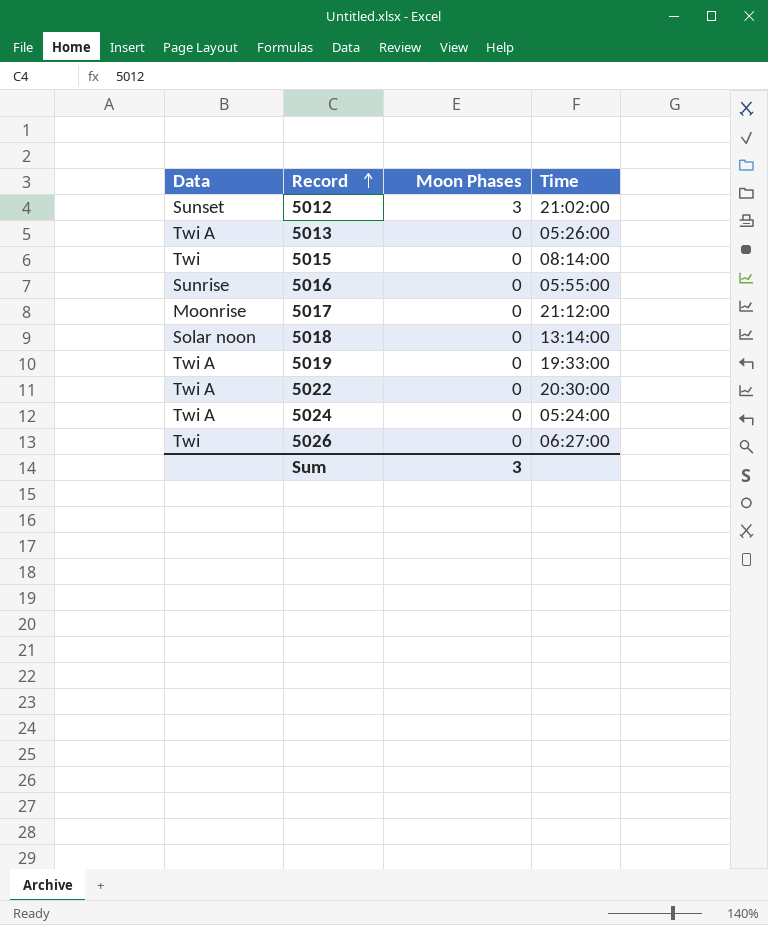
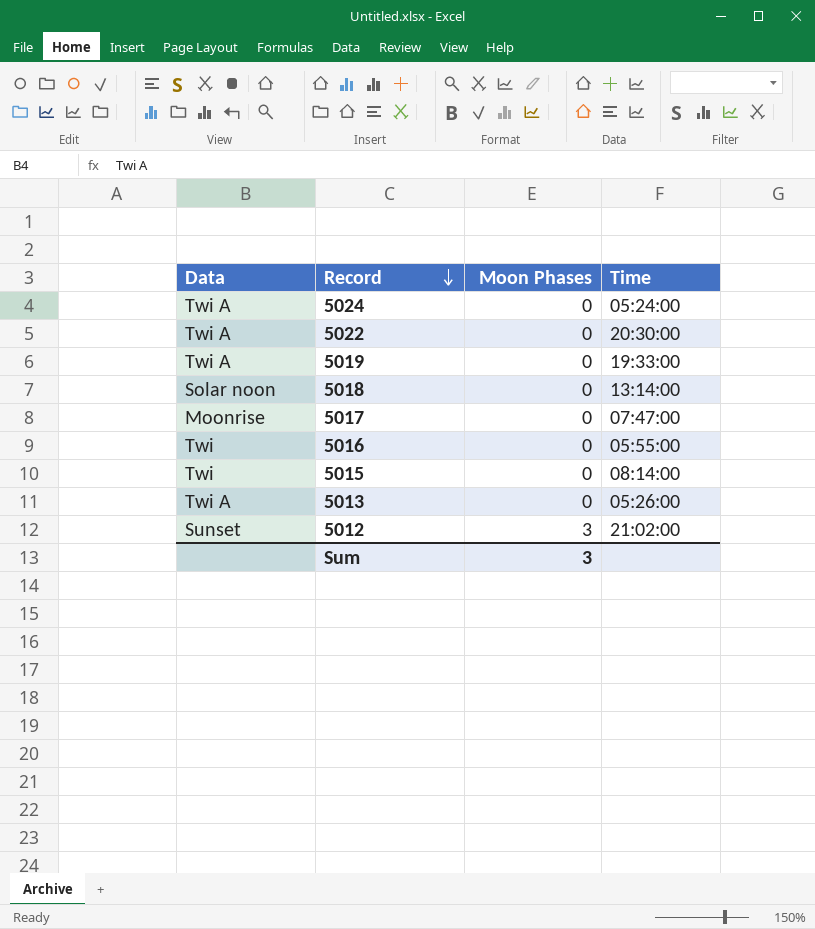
row order: Record ascending -> Record descending
row 5026: Twi | 0 | 06:27:00 -> none
5017 | Time: 21:12:00 -> 07:47:00
5016 | Data: Sunrise -> Twi

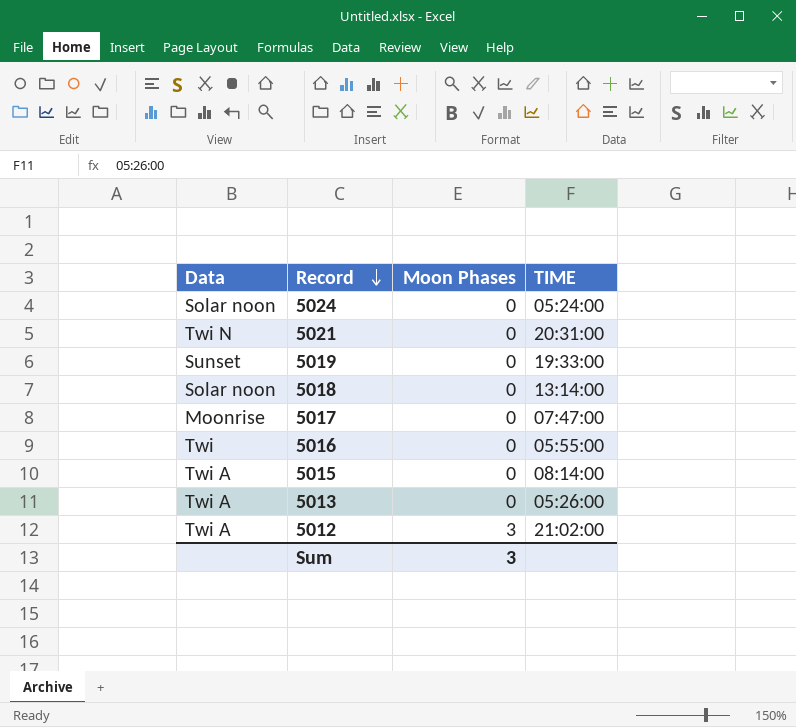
column name: Time -> TIME
row 5022: Twi A | 0 | 20:30:00 -> none
5024 | Data: Twi A -> Solar noon
row 5021: none -> Twi N | 0 | 20:31:00
5019 | Data: Twi A -> Sunset
5015 | Data: Twi -> Twi A
5012 | Data: Sunset -> Twi A

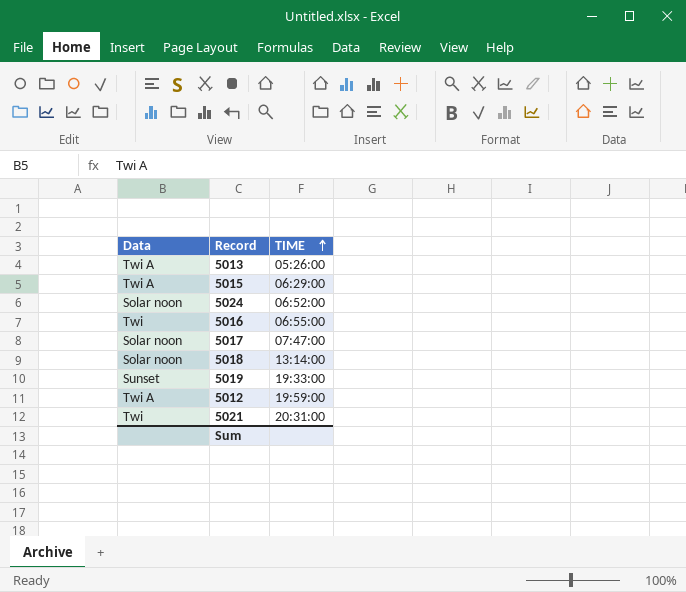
row order: Record descending -> TIME ascending
column Moon Phases | position: 3 -> none
5015 | TIME: 08:14:00 -> 06:29:00
5024 | TIME: 05:24:00 -> 06:52:00
5016 | TIME: 05:55:00 -> 06:55:00
5017 | Data: Moonrise -> Solar noon
5012 | TIME: 21:02:00 -> 19:59:00
5021 | Data: Twi N -> Twi

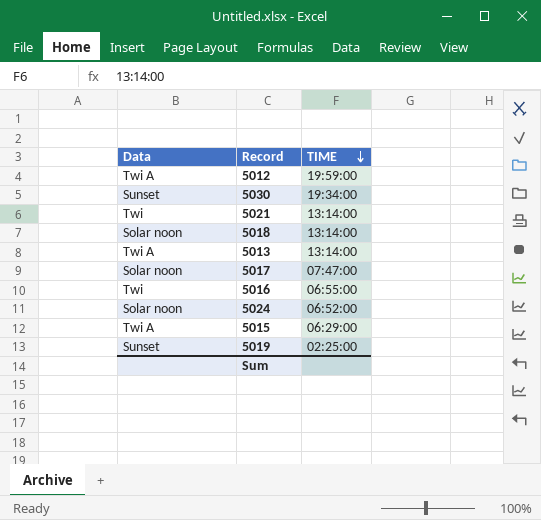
row order: TIME ascending -> TIME descending
row 5030: none -> Sunset | 19:34:00
5021 | TIME: 20:31:00 -> 13:14:00
5013 | TIME: 05:26:00 -> 13:14:00
5019 | TIME: 19:33:00 -> 02:25:00

